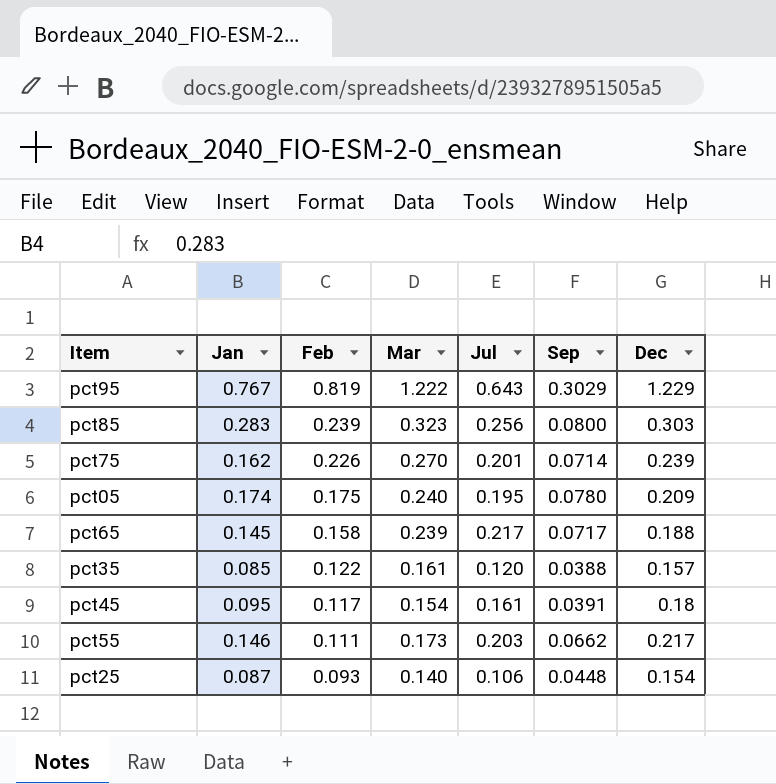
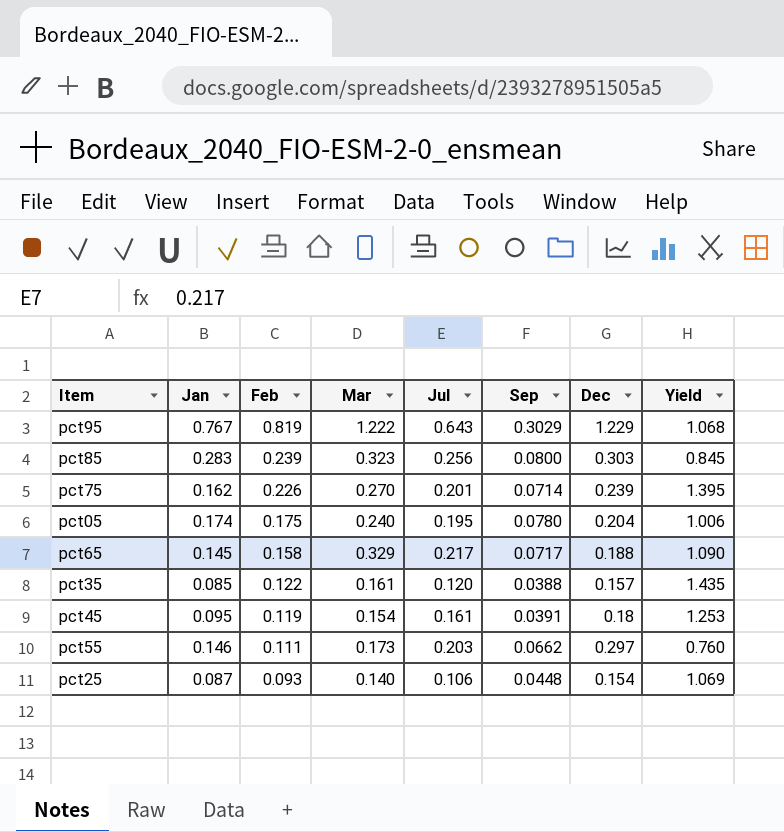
column Yield | formula: none -> [Feb] / [Jan]
pct05 | Dec: 0.209 -> 0.204
pct65 | Mar: 0.239 -> 0.329
pct45 | Feb: 0.117 -> 0.119
pct55 | Dec: 0.217 -> 0.297

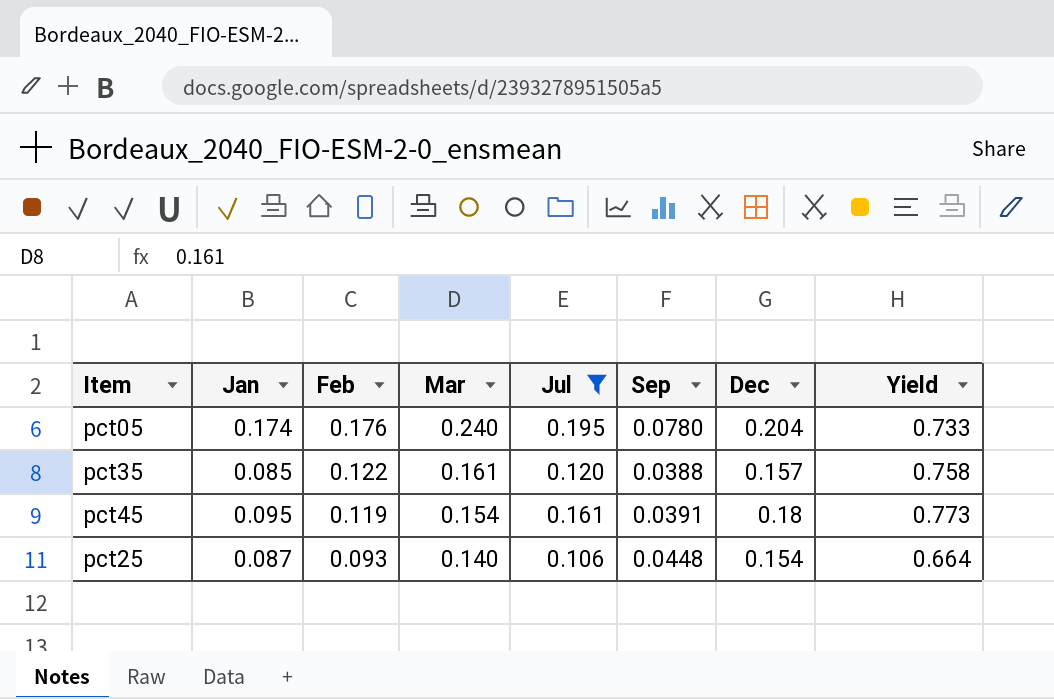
filter: none -> Jul <= 0.195
column Yield | formula: [Feb] / [Jan] -> [Feb] / [Mar]
pct05 | Feb: 0.175 -> 0.176

